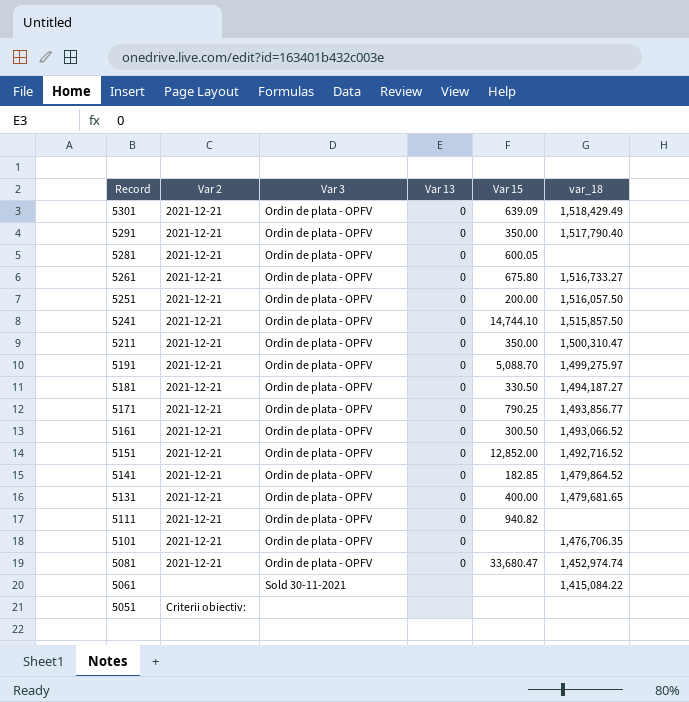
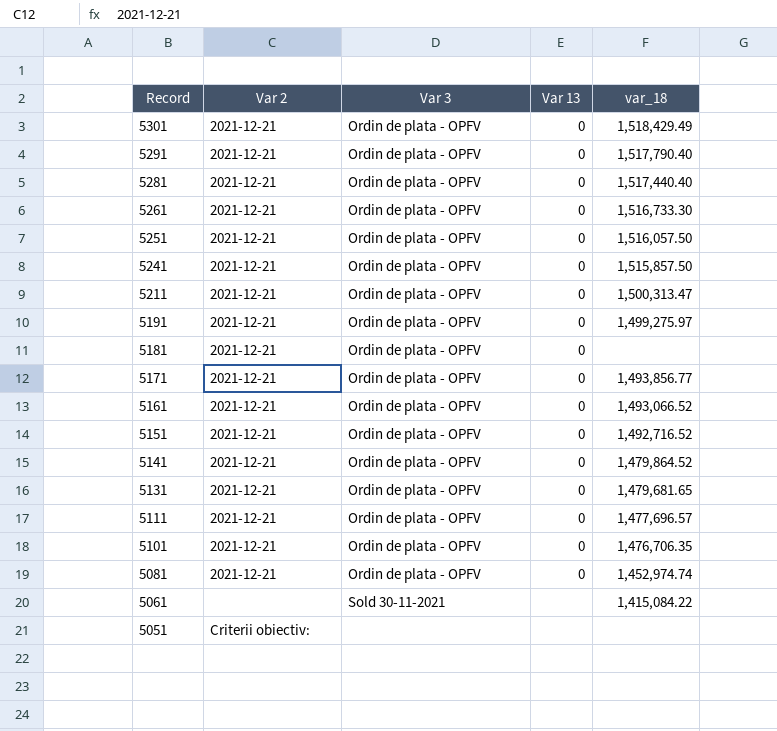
column Var 15 | position: 5 -> none
5281 | var_18: none -> 1,517,440.40
5261 | var_18: 1,516,733.27 -> 1,516,733.30
5211 | var_18: 1,500,310.47 -> 1,500,313.47
5181 | var_18: 1,494,187.27 -> none
5111 | var_18: none -> 1,477,696.57

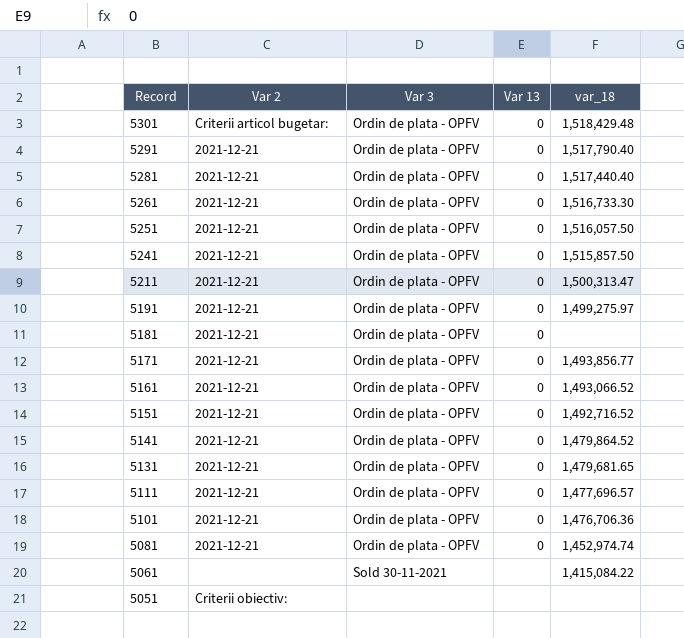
5301 | Var 2: 2021-12-21 -> Criterii articol bugetar:
5301 | var_18: 1,518,429.49 -> 1,518,429.48
5101 | var_18: 1,476,706.35 -> 1,476,706.36

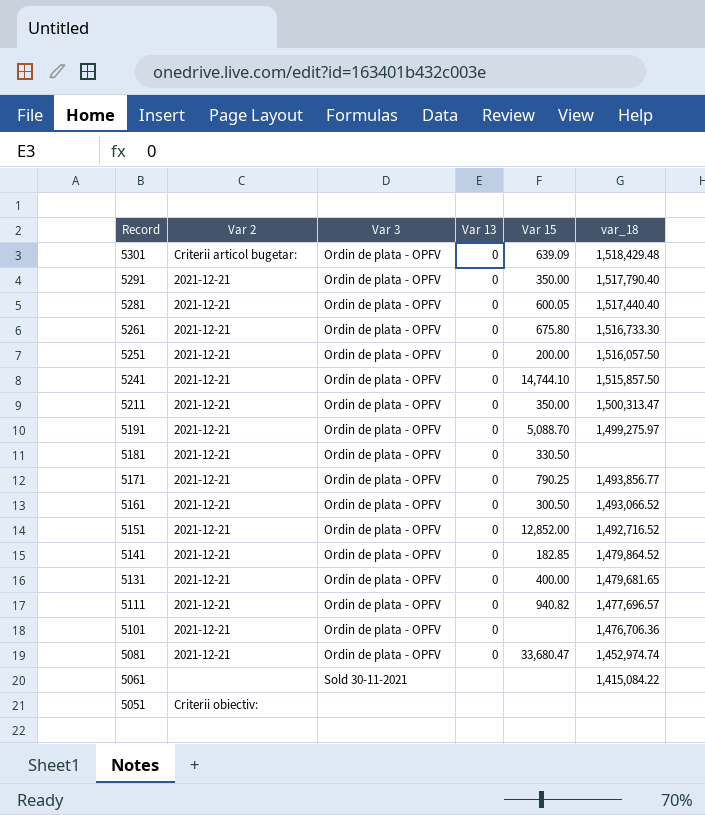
column Var 15 | position: none -> 5

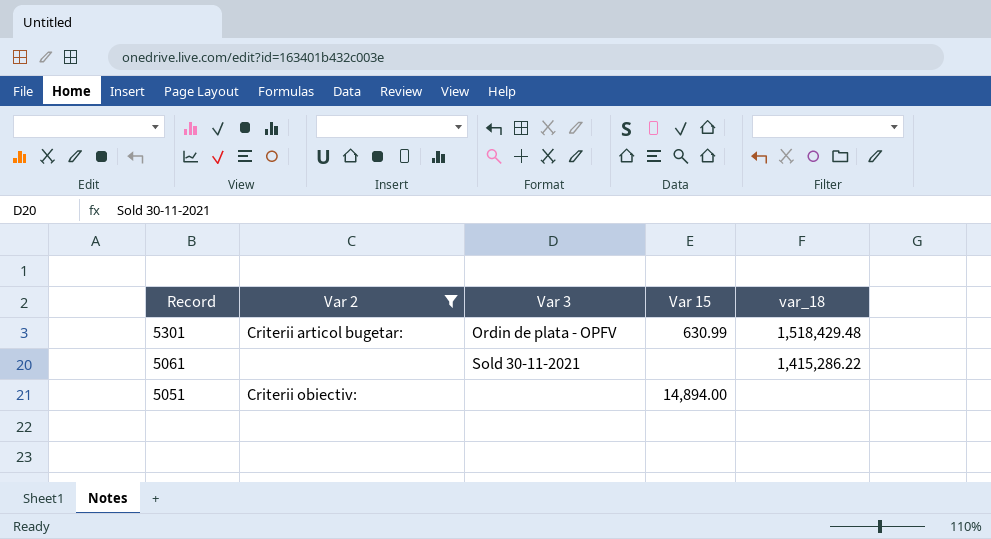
filter: none -> Var 2 != 2021-12-21
column Var 13 | position: 4 -> none
5301 | Var 15: 639.09 -> 630.99
5061 | var_18: 1,415,084.22 -> 1,415,286.22
5051 | Var 15: none -> 14,894.00

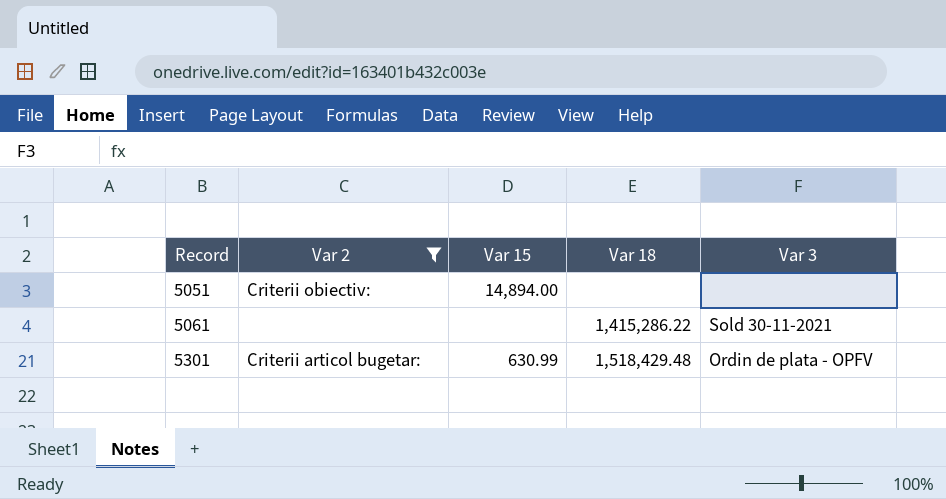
row order: Record descending -> Record ascending
column name: var_18 -> Var 18
column Var 3 | position: 3 -> 5

